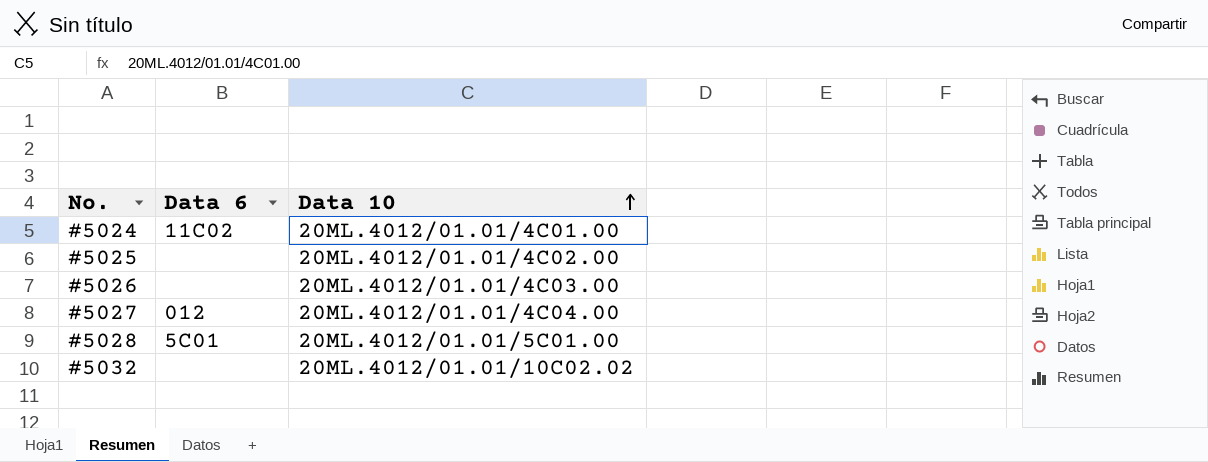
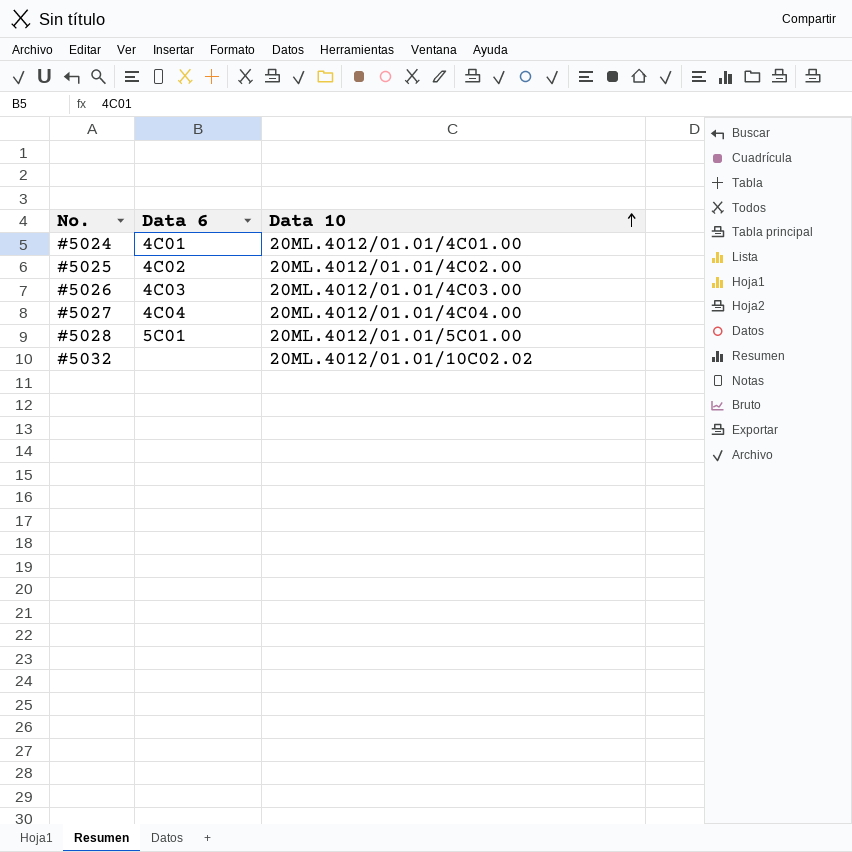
#5024 | Data 6: 11C02 -> 4C01
#5025 | Data 6: none -> 4C02
#5026 | Data 6: none -> 4C03
#5027 | Data 6: 012 -> 4C04

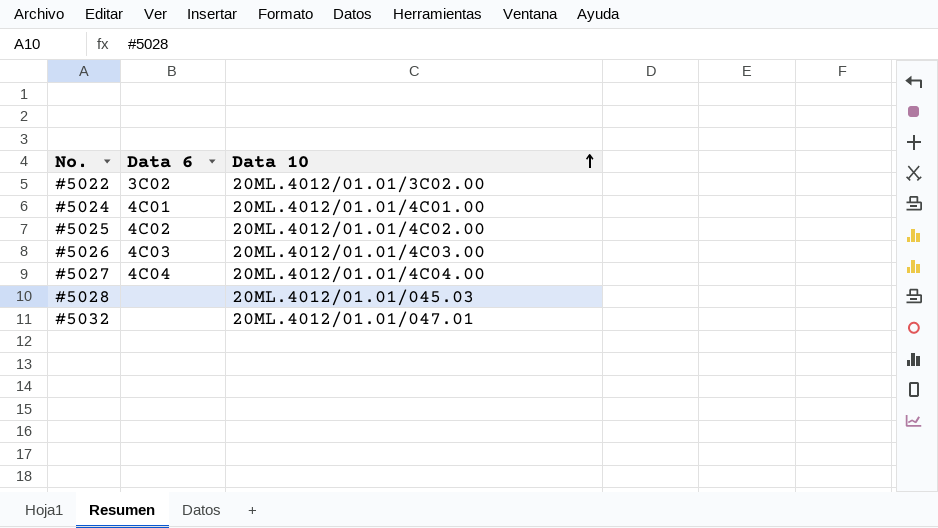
row #5022: none -> 3C02 | 20ML.4012/01.01/3C02.00
#5028 | Data 6: 5C01 -> none
#5028 | Data 10: 20ML.4012/01.01/5C01.00 -> 20ML.4012/01.01/045.03
#5032 | Data 10: 20ML.4012/01.01/10C02.02 -> 20ML.4012/01.01/047.01

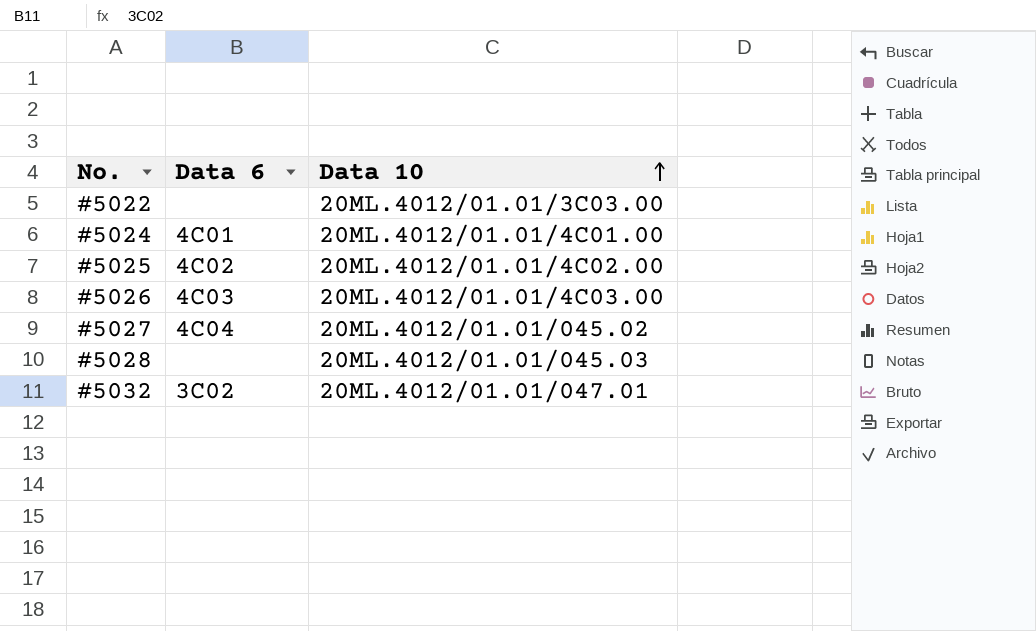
#5022 | Data 6: 3C02 -> none
#5022 | Data 10: 20ML.4012/01.01/3C02.00 -> 20ML.4012/01.01/3C03.00
#5027 | Data 10: 20ML.4012/01.01/4C04.00 -> 20ML.4012/01.01/045.02
#5032 | Data 6: none -> 3C02

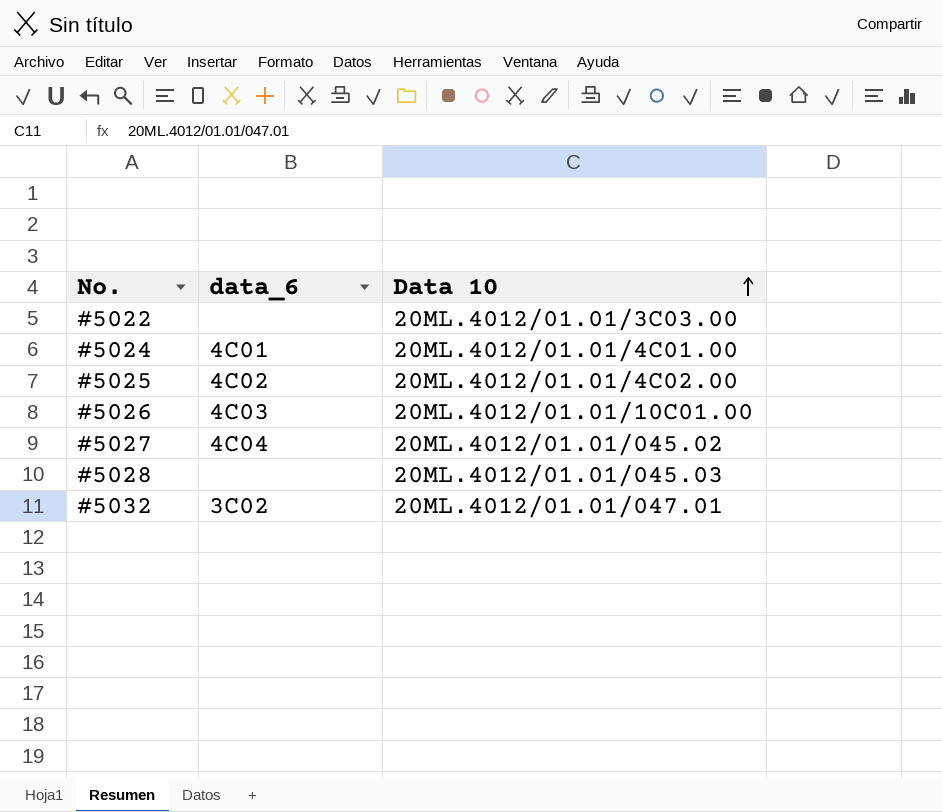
column name: Data 6 -> data_6
#5026 | Data 10: 20ML.4012/01.01/4C03.00 -> 20ML.4012/01.01/10C01.00

